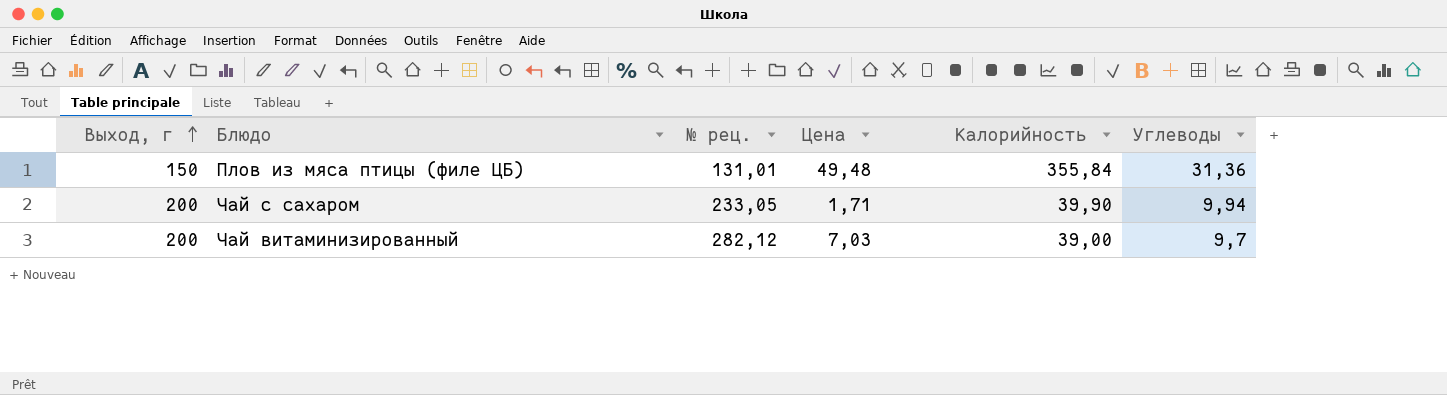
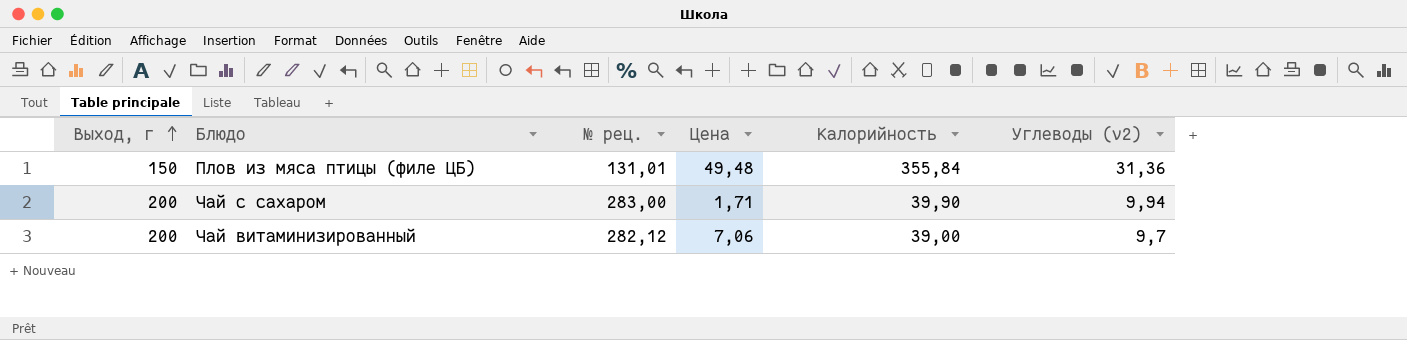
column name: Углеводы -> Углеводы (v2)
Чай с сахаром | № рец.: 233,05 -> 283,00
Чай витаминизированный | Цена: 7,03 -> 7,06

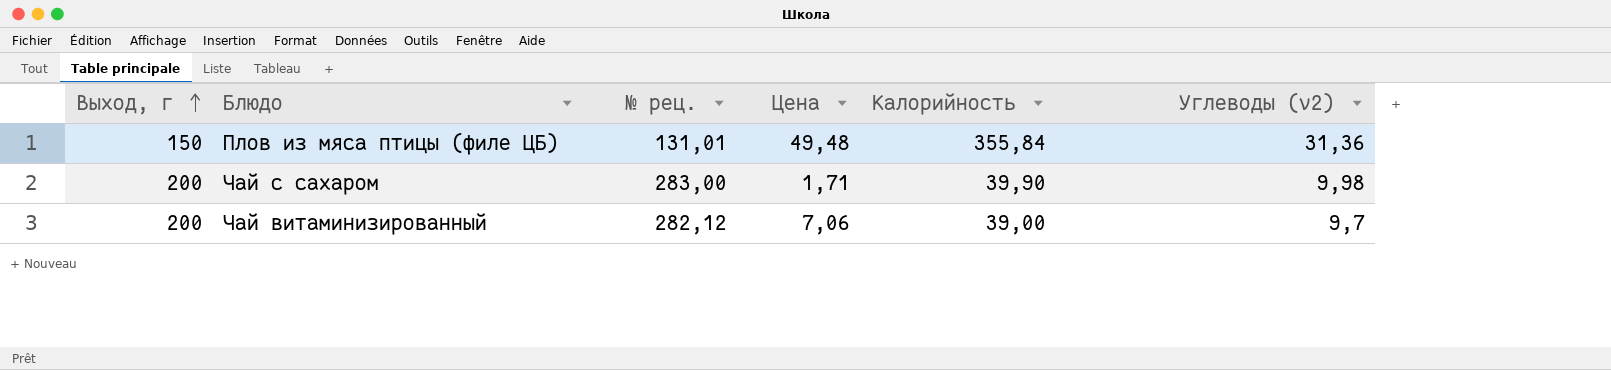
Чай с сахаром | Углеводы (v2): 9,94 -> 9,98

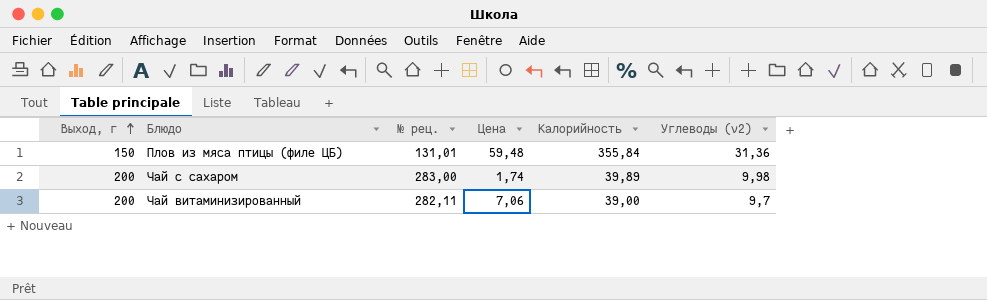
Плов из мяса птицы (филе ЦБ) | Цена: 49,48 -> 59,48
Чай с сахаром | Цена: 1,71 -> 1,74
Чай с сахаром | Калорийность: 39,90 -> 39,89
Чай витаминизированный | № рец.: 282,12 -> 282,11

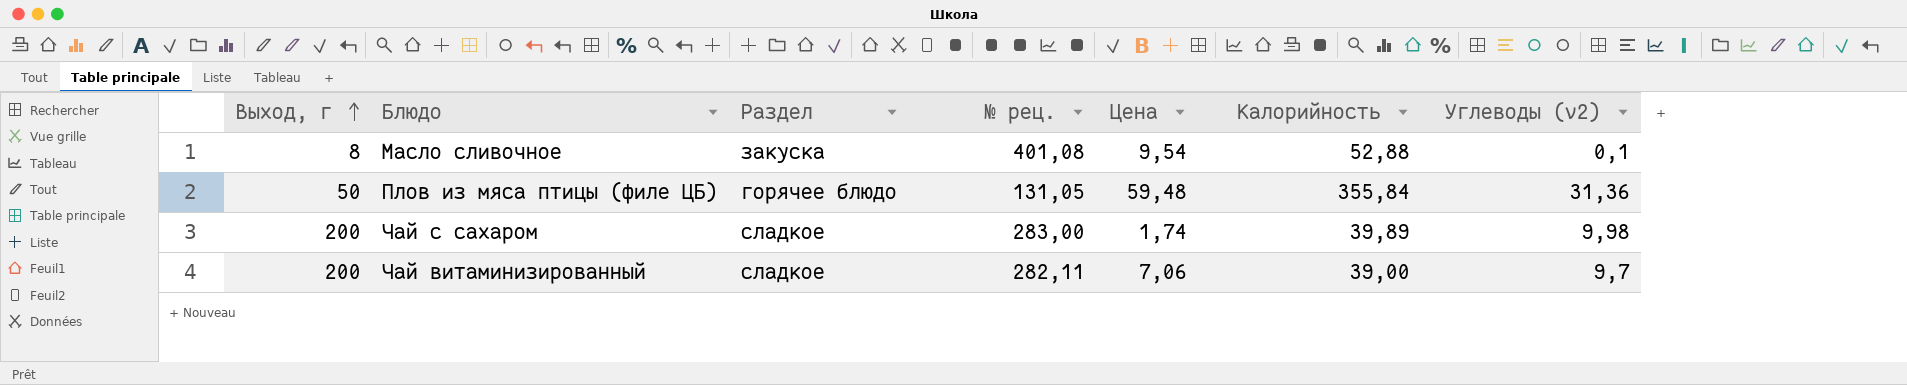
column Раздел | position: none -> 3
row Масло сливочное: none -> 8 | закуска | 401,08 | 9,54 | 52,88 | 0,1
Плов из мяса птицы (филе ЦБ) | Выход, г: 150 -> 50
Плов из мяса птицы (филе ЦБ) | № рец.: 131,01 -> 131,05

